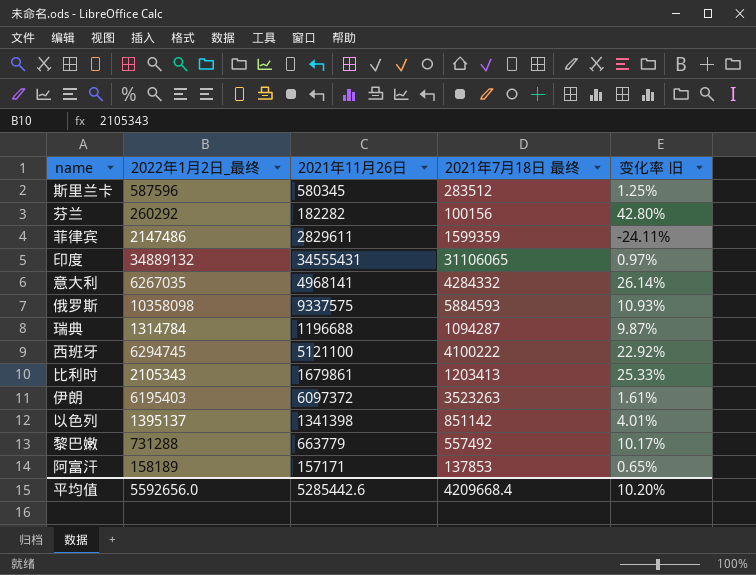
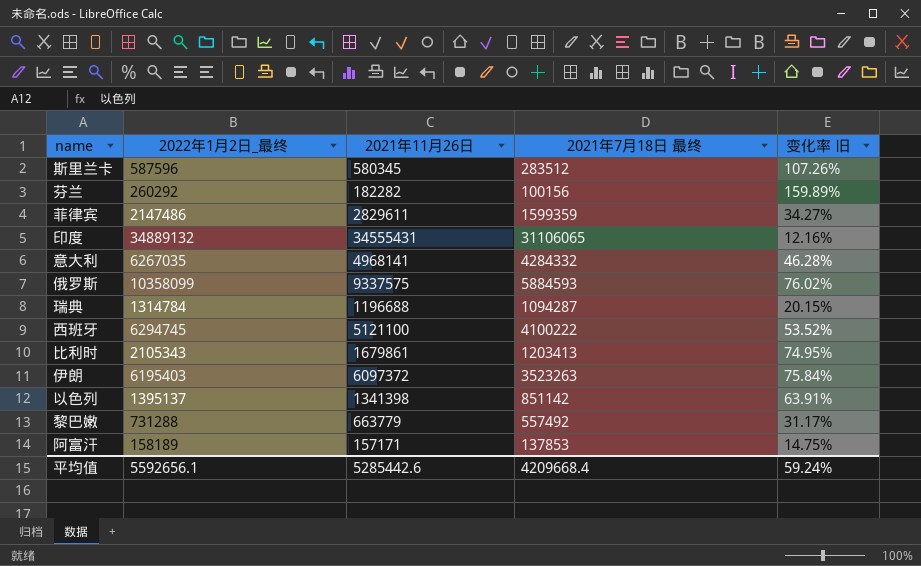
column 变化率 旧 | formula: ([2022年1月2日_最终] - [2021年11月26日]) / [2021年11月26日] -> ([2022年1月2日_最终] - [2021年7月18日 最终]) / [2021年7月18日 最终]
俄罗斯 | 2022年1月2日_最终: 10358098 -> 10358099
平均值 | 2022年1月2日_最终: 5592656.0 -> 5592656.1
平均值 | 变化率 旧: 10.20% -> 59.24%

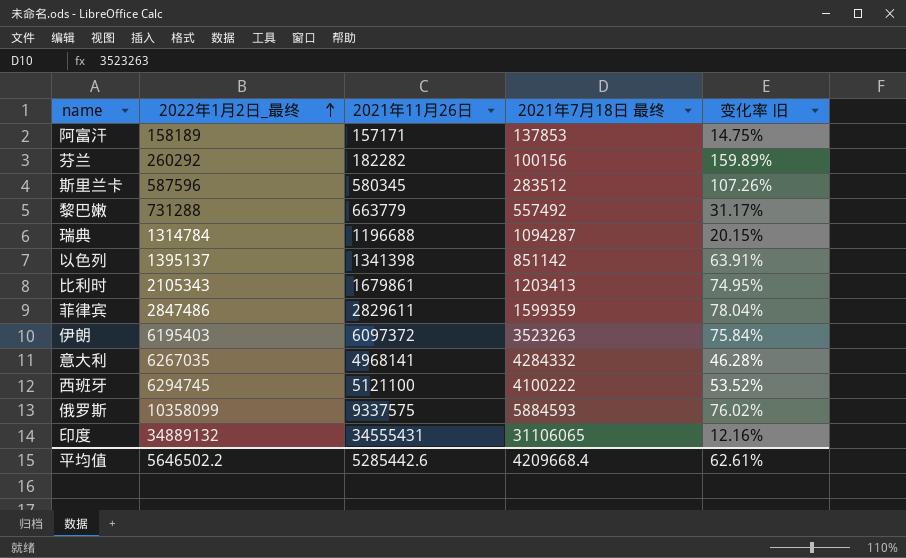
row order: none -> 2022年1月2日_最终 ascending
菲律宾 | 2022年1月2日_最终: 2147486 -> 2847486
菲律宾 | 变化率 旧: 34.27% -> 78.04%
平均值 | 2022年1月2日_最终: 5592656.1 -> 5646502.2
平均值 | 变化率 旧: 59.24% -> 62.61%

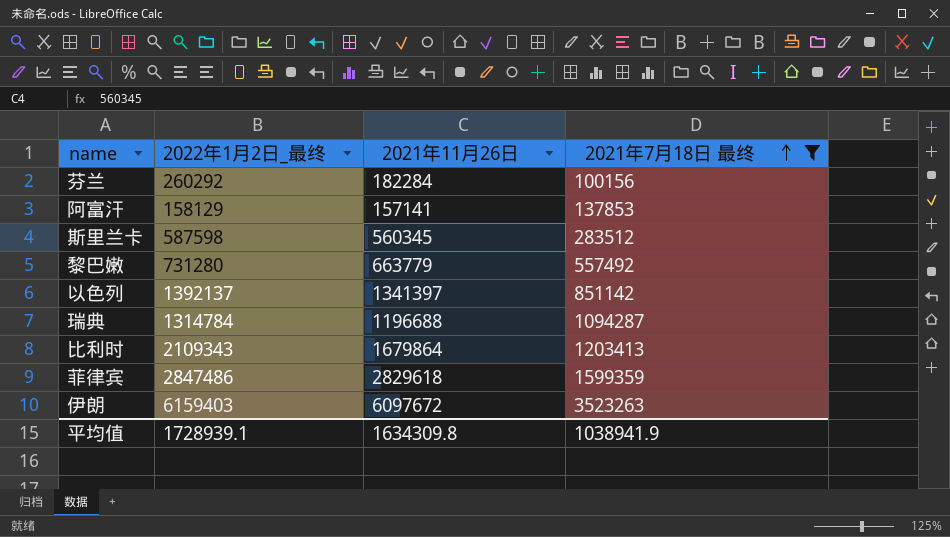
filter: none -> 2021年7月18日 最终 <= 3523263
row order: 2022年1月2日_最终 ascending -> 2021年7月18日 最终 ascending
column 变化率 旧 | formula: ([2022年1月2日_最终] - [2021年7月18日 最终]) / [2021年7月18日 最终] -> none
芬兰 | 2021年11月26日: 182282 -> 182284
阿富汗 | 2022年1月2日_最终: 158189 -> 158129
阿富汗 | 2021年11月26日: 157171 -> 157141
斯里兰卡 | 2022年1月2日_最终: 587596 -> 587598
斯里兰卡 | 2021年11月26日: 580345 -> 560345
黎巴嫩 | 2022年1月2日_最终: 731288 -> 731280
以色列 | 2022年1月2日_最终: 1395137 -> 1392137
以色列 | 2021年11月26日: 1341398 -> 1341397
比利时 | 2022年1月2日_最终: 2105343 -> 2109343
比利时 | 2021年11月26日: 1679861 -> 1679864
菲律宾 | 2021年11月26日: 2829611 -> 2829618
伊朗 | 2022年1月2日_最终: 6195403 -> 6159403
伊朗 | 2021年11月26日: 6097372 -> 6097672
平均值 | 2022年1月2日_最终: 5646502.2 -> 1728939.1
平均值 | 2021年11月26日: 5285442.6 -> 1634309.8
平均值 | 2021年7月18日 最终: 4209668.4 -> 1038941.9

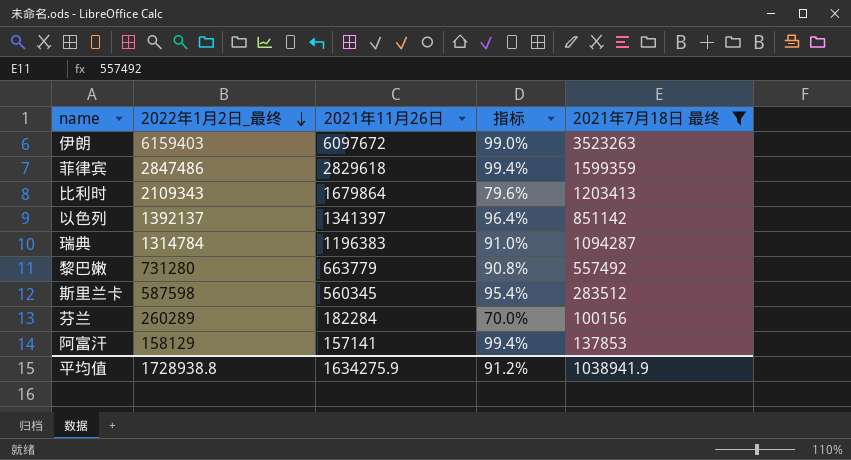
row order: 2021年7月18日 最终 ascending -> 2022年1月2日_最终 descending
column 指标 | formula: none -> [2021年11月26日] / [2022年1月2日_最终]
瑞典 | 2021年11月26日: 1196688 -> 1196383
芬兰 | 2022年1月2日_最终: 260292 -> 260289
平均值 | 2022年1月2日_最终: 1728939.1 -> 1728938.8
平均值 | 2021年11月26日: 1634309.8 -> 1634275.9

